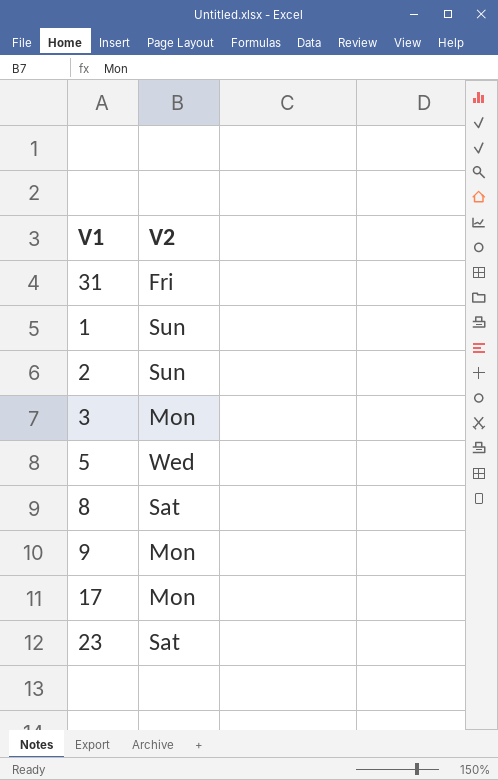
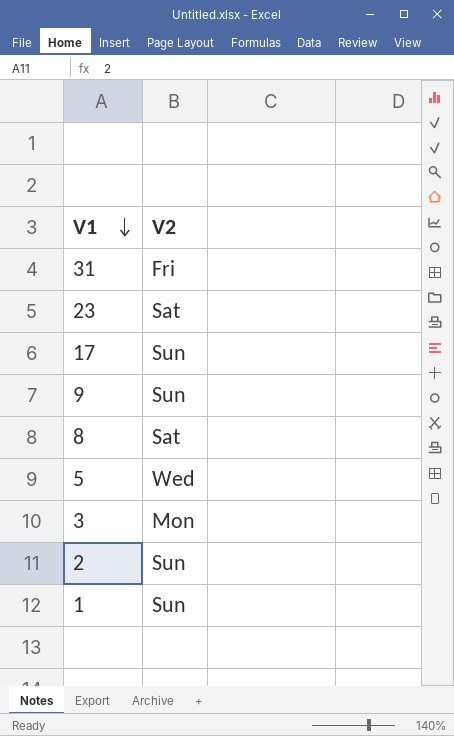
row order: none -> V1 descending
17 | V2: Mon -> Sun
9 | V2: Mon -> Sun

